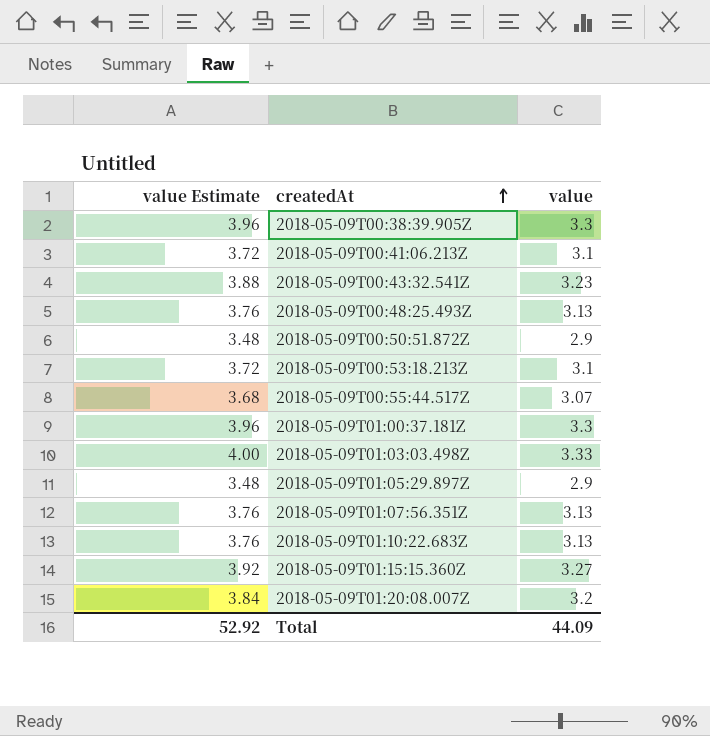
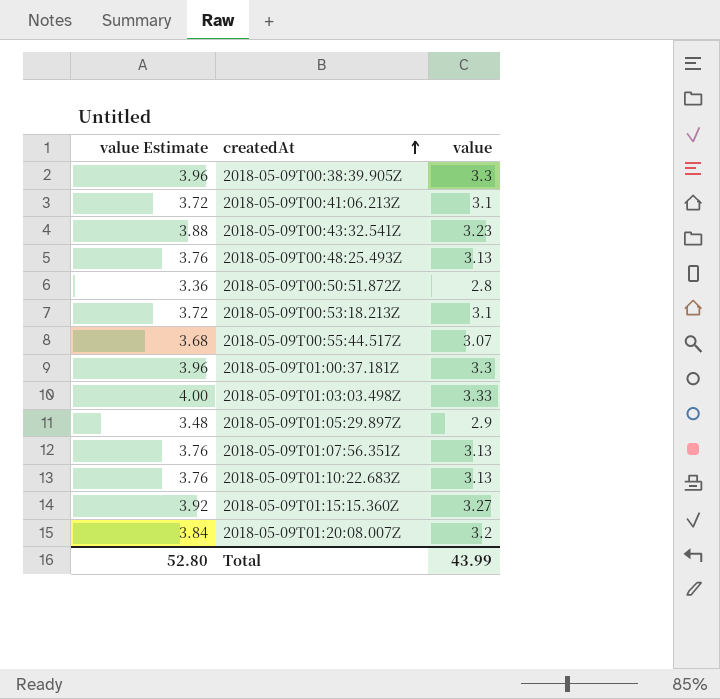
2018-05-09T00:50:51.872Z | value Estimate: 3.48 -> 3.36
2018-05-09T00:50:51.872Z | value: 2.9 -> 2.8
Total | value Estimate: 52.92 -> 52.80
Total | value: 44.09 -> 43.99

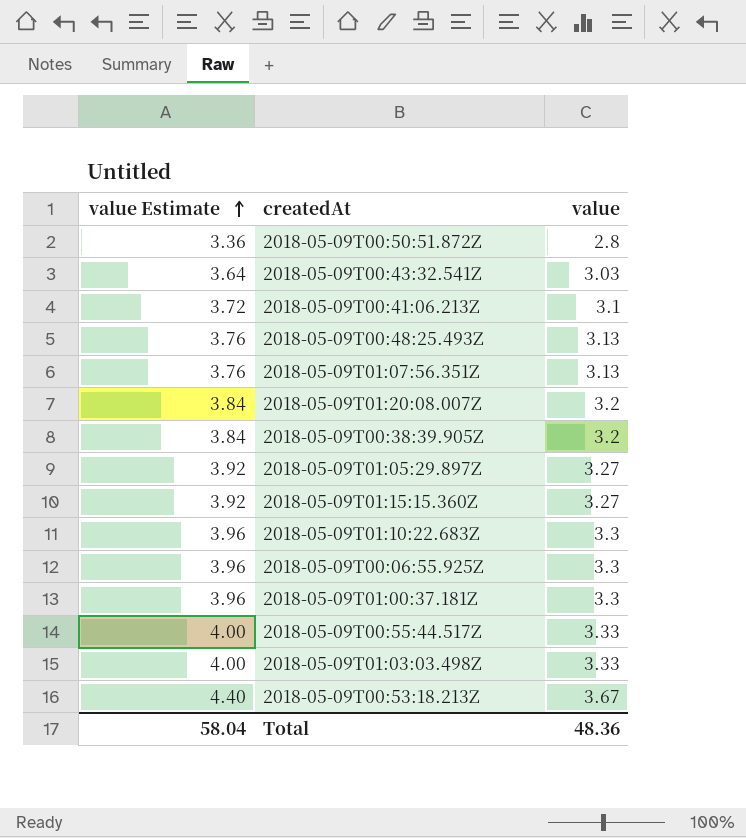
row order: createdAt ascending -> value Estimate ascending
2018-05-09T00:43:32.541Z | value Estimate: 3.88 -> 3.64
2018-05-09T00:43:32.541Z | value: 3.23 -> 3.03
2018-05-09T00:38:39.905Z | value Estimate: 3.96 -> 3.84
2018-05-09T00:38:39.905Z | value: 3.3 -> 3.2
2018-05-09T01:05:29.897Z | value Estimate: 3.48 -> 3.92
2018-05-09T01:05:29.897Z | value: 2.9 -> 3.27
2018-05-09T01:10:22.683Z | value Estimate: 3.76 -> 3.96
2018-05-09T01:10:22.683Z | value: 3.13 -> 3.3
row 2018-05-09T00:06:55.925Z: none -> 3.96 | 3.3
2018-05-09T00:55:44.517Z | value Estimate: 3.68 -> 4.00
2018-05-09T00:55:44.517Z | value: 3.07 -> 3.33
2018-05-09T00:53:18.213Z | value Estimate: 3.72 -> 4.40
2018-05-09T00:53:18.213Z | value: 3.1 -> 3.67
Total | value Estimate: 52.80 -> 58.04
Total | value: 43.99 -> 48.36

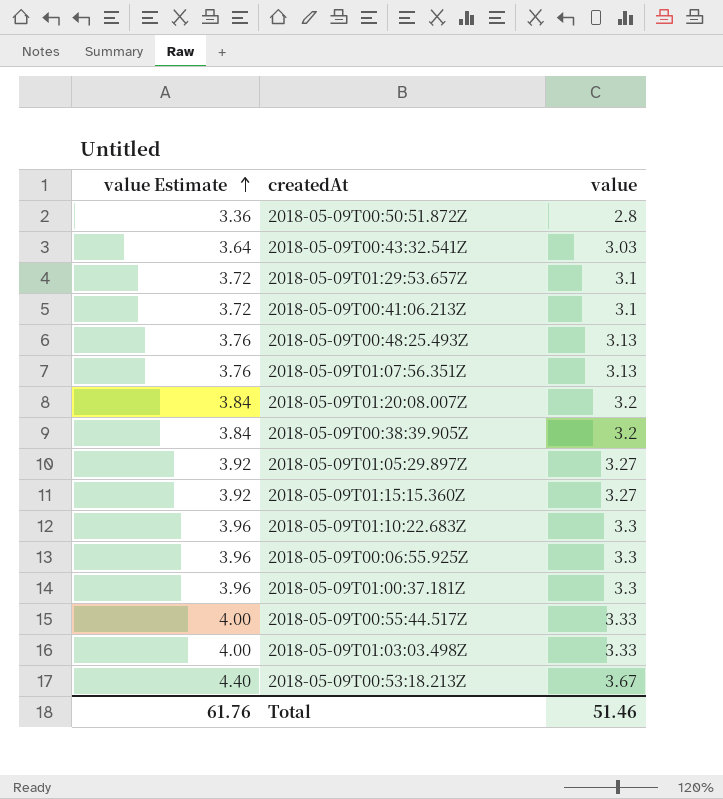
row 2018-05-09T01:29:53.657Z: none -> 3.72 | 3.1
Total | value Estimate: 58.04 -> 61.76
Total | value: 48.36 -> 51.46

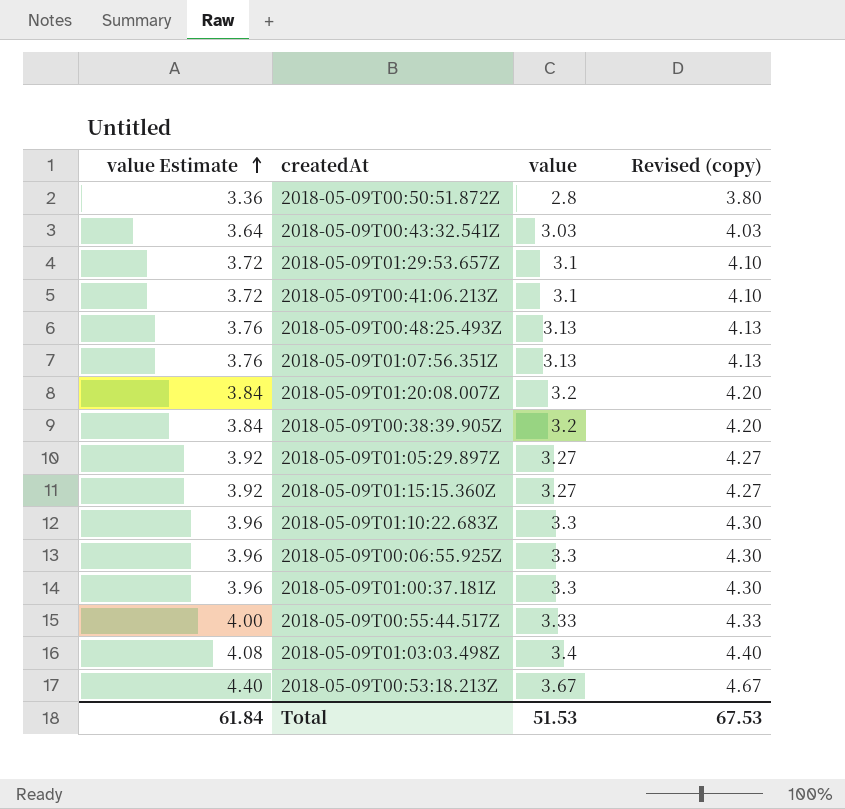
column Revised (copy) | formula: none -> [value] + 1
2018-05-09T01:03:03.498Z | value Estimate: 4.00 -> 4.08
2018-05-09T01:03:03.498Z | value: 3.33 -> 3.4
Total | value Estimate: 61.76 -> 61.84
Total | value: 51.46 -> 51.53

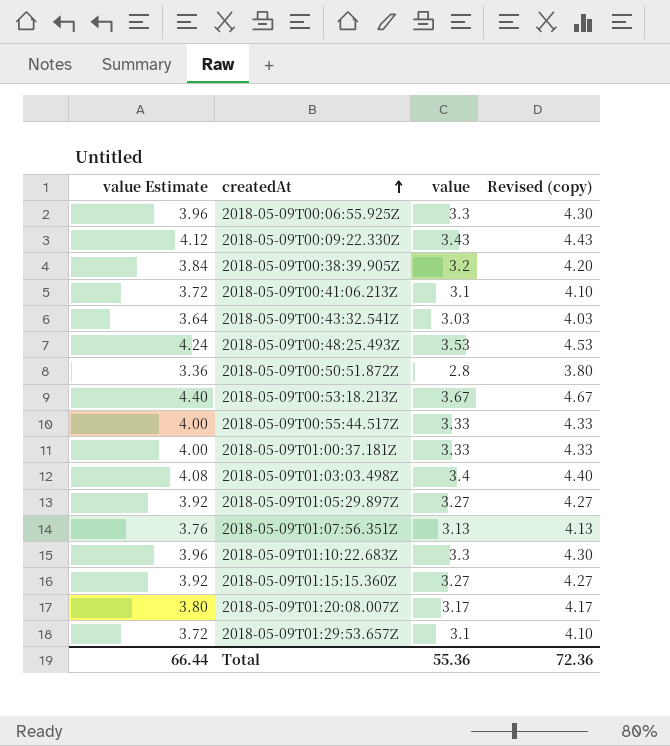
row order: value Estimate ascending -> createdAt ascending
row 2018-05-09T00:09:22.330Z: none -> 4.12 | 3.43 | 4.43
2018-05-09T00:48:25.493Z | value Estimate: 3.76 -> 4.24
2018-05-09T00:48:25.493Z | value: 3.13 -> 3.53
2018-05-09T00:48:25.493Z | Revised (copy): 4.13 -> 4.53
2018-05-09T01:00:37.181Z | value Estimate: 3.96 -> 4.00
2018-05-09T01:00:37.181Z | value: 3.3 -> 3.33
2018-05-09T01:00:37.181Z | Revised (copy): 4.30 -> 4.33
2018-05-09T01:20:08.007Z | value Estimate: 3.84 -> 3.80
2018-05-09T01:20:08.007Z | value: 3.2 -> 3.17
2018-05-09T01:20:08.007Z | Revised (copy): 4.20 -> 4.17
Total | value Estimate: 61.84 -> 66.44
Total | value: 51.53 -> 55.36
Total | Revised (copy): 67.53 -> 72.36

